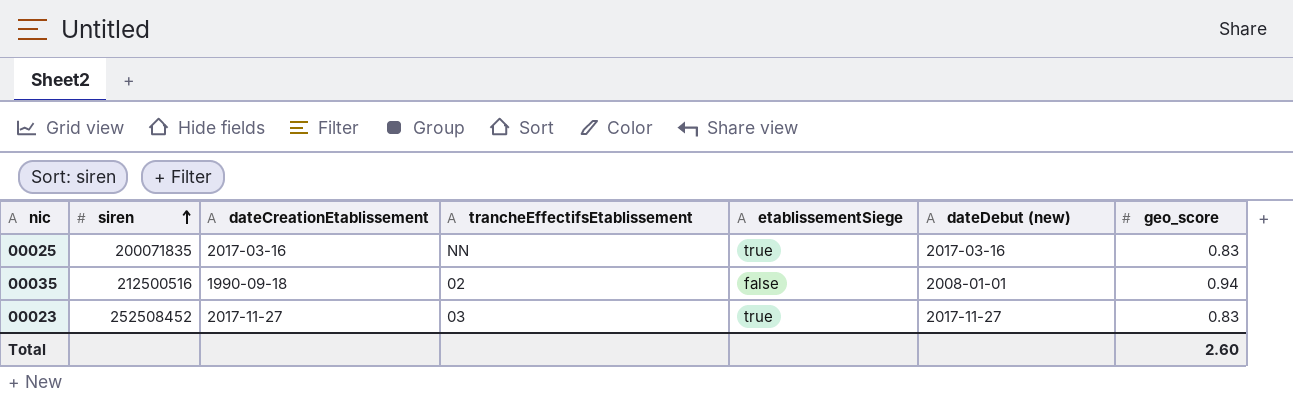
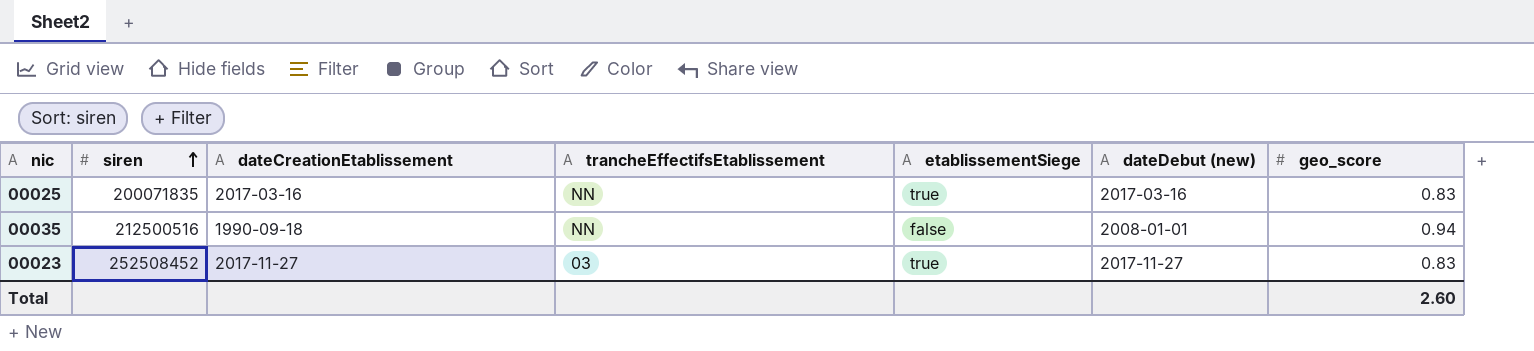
00035 | trancheEffectifsEtablissement: 02 -> NN

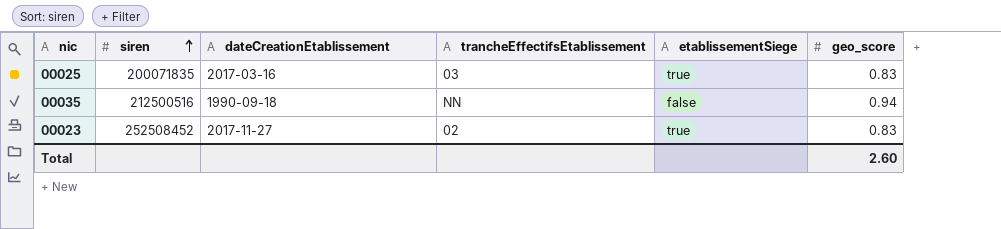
column dateDebut (new) | position: 6 -> none
00025 | trancheEffectifsEtablissement: NN -> 03
00023 | trancheEffectifsEtablissement: 03 -> 02

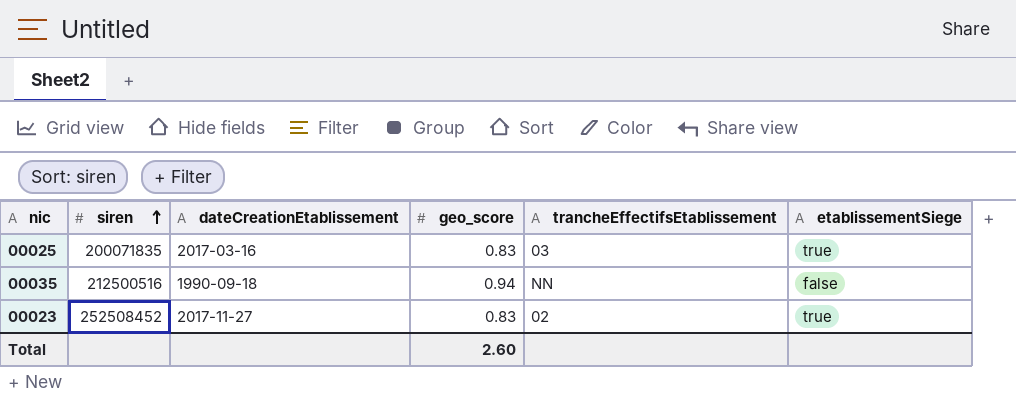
column geo_score | position: 6 -> 4

